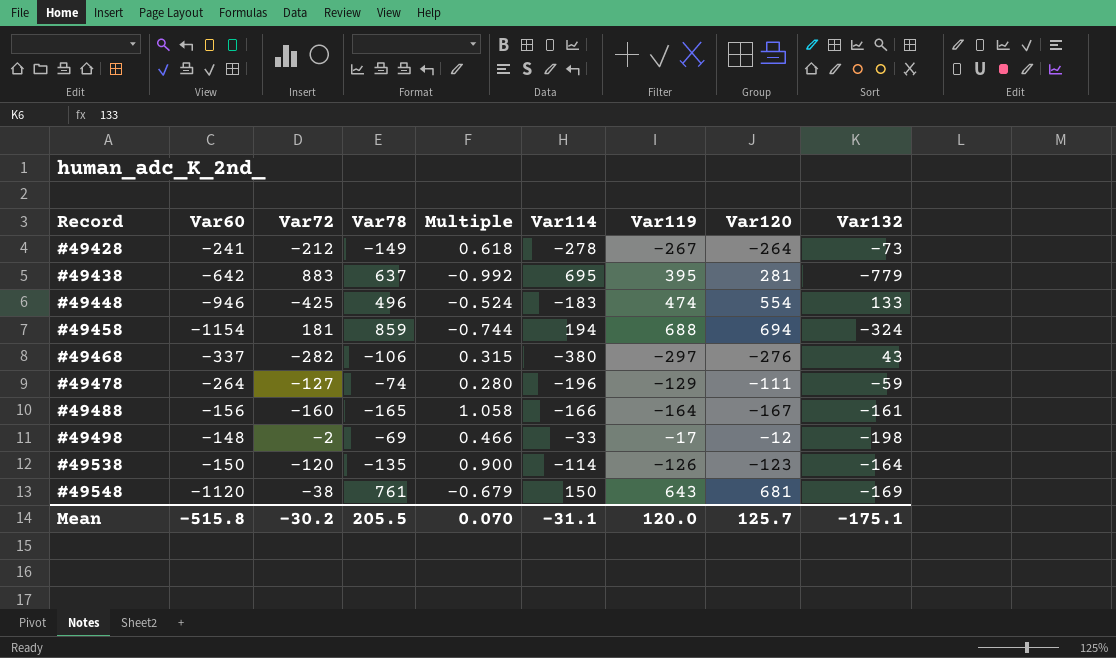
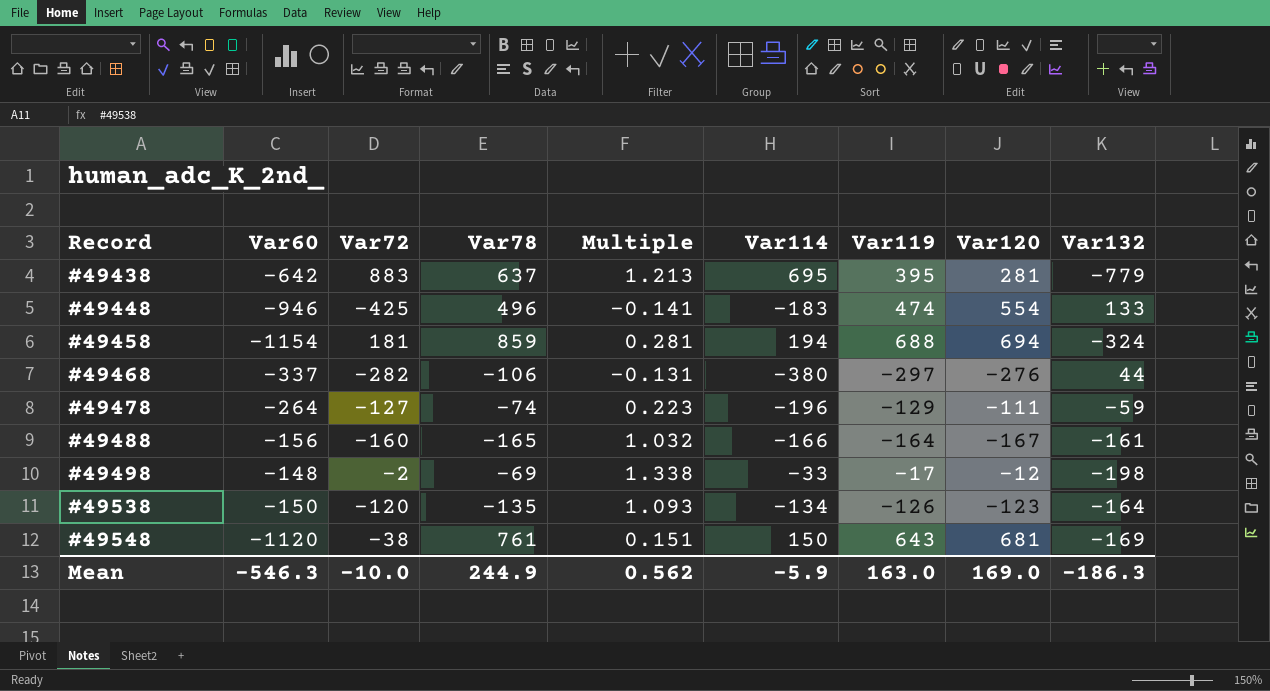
column Multiple | formula: [Var78] / [Var60] -> [Var132] / [Var60]
row #49428: -241 | -212 | -149 | 0.618 | -278 | -267 | -264 | -73 -> none
#49468 | Var132: 43 -> 44
#49538 | Var114: -114 -> -134
Mean | Var60: -515.8 -> -546.3
Mean | Var72: -30.2 -> -10.0
Mean | Var78: 205.5 -> 244.9
Mean | Multiple: 0.070 -> 0.562
Mean | Var114: -31.1 -> -5.9
Mean | Var119: 120.0 -> 163.0
Mean | Var120: 125.7 -> 169.0
Mean | Var132: -175.1 -> -186.3

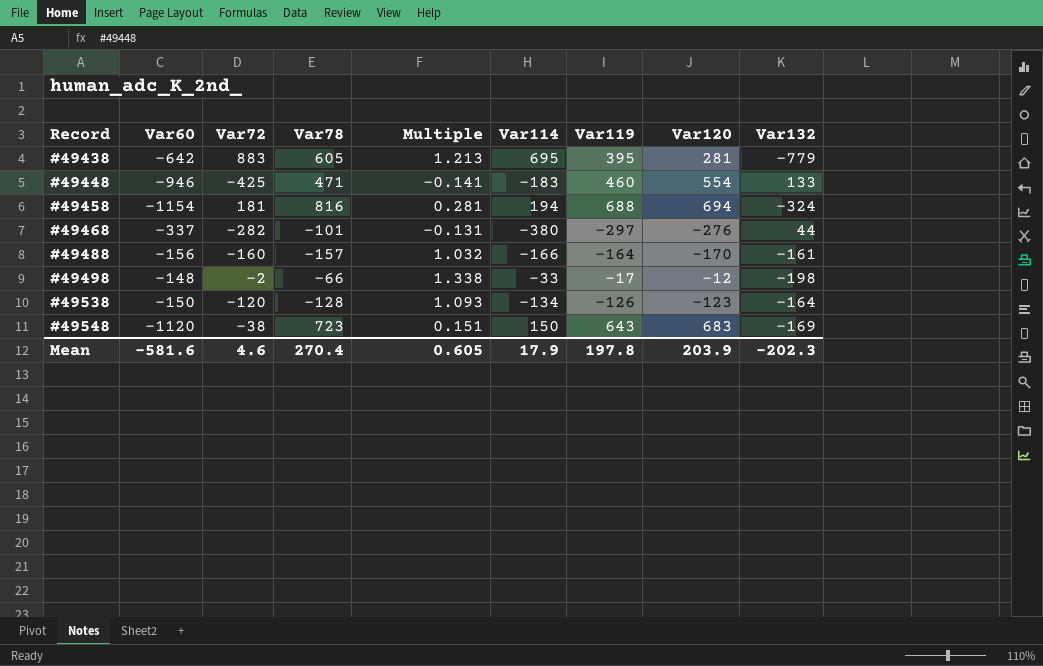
row #49478: -264 | -127 | -74 | 0.223 | -196 | -129 | -111 | -59 -> none
#49438 | Var78: 637 -> 605
#49448 | Var78: 496 -> 471
#49448 | Var119: 474 -> 460
#49458 | Var78: 859 -> 816
#49468 | Var78: -106 -> -101
#49488 | Var78: -165 -> -157
#49488 | Var120: -167 -> -170
#49498 | Var78: -69 -> -66
#49538 | Var78: -135 -> -128
#49548 | Var78: 761 -> 723
#49548 | Var120: 681 -> 683
Mean | Var60: -546.3 -> -581.6
Mean | Var72: -10.0 -> 4.6
Mean | Var78: 244.9 -> 270.4
Mean | Multiple: 0.562 -> 0.605
Mean | Var114: -5.9 -> 17.9
Mean | Var119: 163.0 -> 197.8
Mean | Var120: 169.0 -> 203.9
Mean | Var132: -186.3 -> -202.3

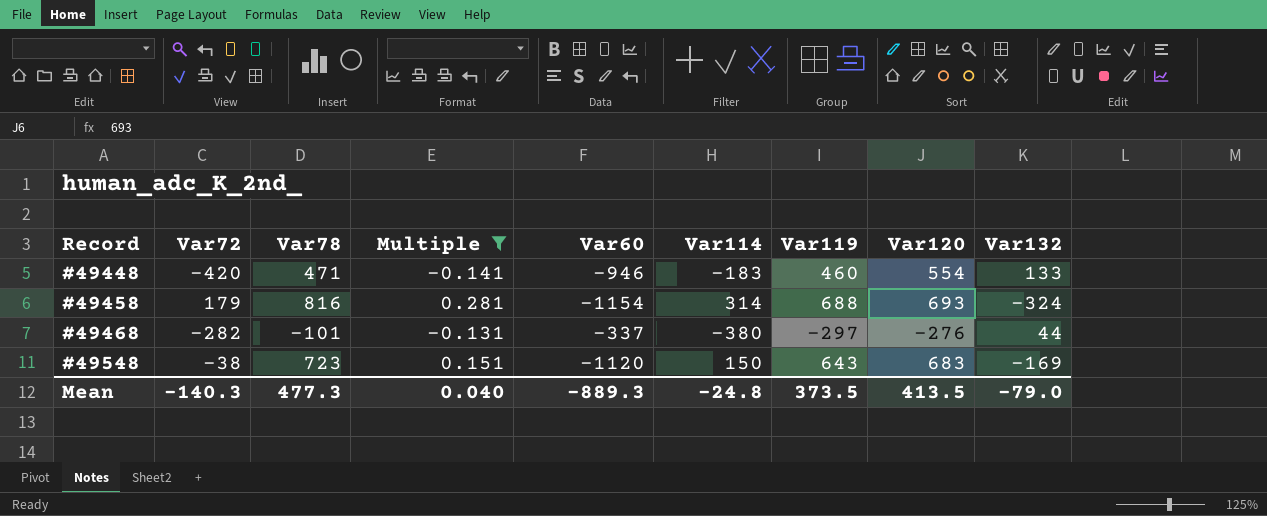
filter: none -> Multiple <= 0.281
column Var60 | position: 2 -> 5
#49448 | Var72: -425 -> -420
#49458 | Var72: 181 -> 179
#49458 | Var114: 194 -> 314
#49458 | Var120: 694 -> 693
Mean | Var72: 4.6 -> -140.3
Mean | Var78: 270.4 -> 477.3
Mean | Multiple: 0.605 -> 0.040
Mean | Var60: -581.6 -> -889.3
Mean | Var114: 17.9 -> -24.8
Mean | Var119: 197.8 -> 373.5
Mean | Var120: 203.9 -> 413.5
Mean | Var132: -202.3 -> -79.0

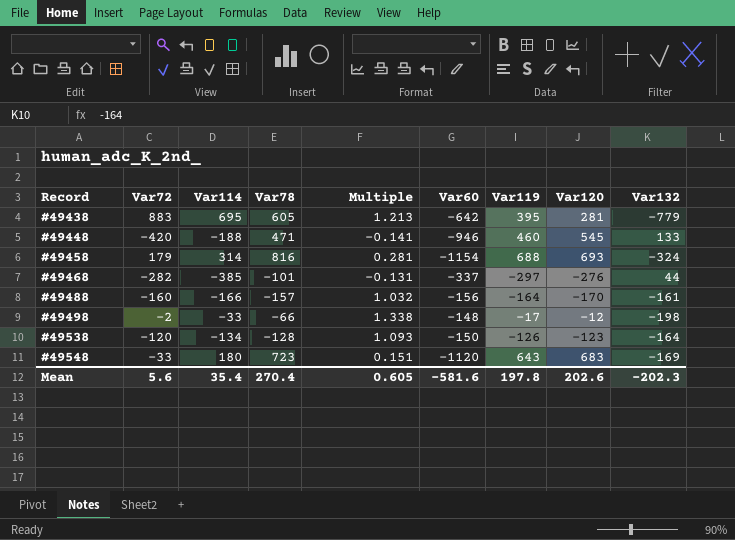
filter: Multiple <= 0.281 -> none
column Var114 | position: 6 -> 3
#49448 | Var114: -183 -> -188
#49448 | Var120: 554 -> 545
#49468 | Var114: -380 -> -385
#49548 | Var72: -38 -> -33
#49548 | Var114: 150 -> 180
Mean | Var72: -140.3 -> 5.6
Mean | Var114: -24.8 -> 35.4
Mean | Var78: 477.3 -> 270.4
Mean | Multiple: 0.040 -> 0.605
Mean | Var60: -889.3 -> -581.6
Mean | Var119: 373.5 -> 197.8
Mean | Var120: 413.5 -> 202.6
Mean | Var132: -79.0 -> -202.3

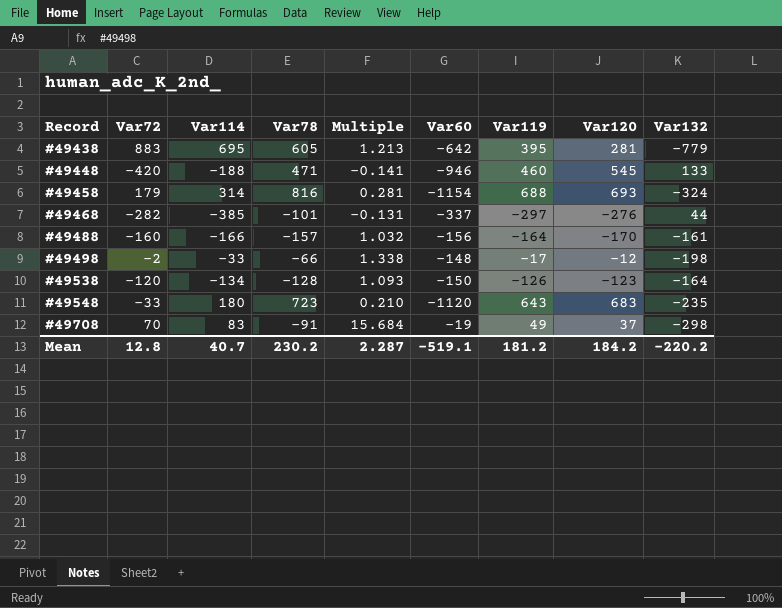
#49548 | Multiple: 0.151 -> 0.210
#49548 | Var132: -169 -> -235
row #49708: none -> 70 | 83 | -91 | 15.684 | -19 | 49 | 37 | -298
Mean | Var72: 5.6 -> 12.8
Mean | Var114: 35.4 -> 40.7
Mean | Var78: 270.4 -> 230.2
Mean | Multiple: 0.605 -> 2.287
Mean | Var60: -581.6 -> -519.1
Mean | Var119: 197.8 -> 181.2
Mean | Var120: 202.6 -> 184.2
Mean | Var132: -202.3 -> -220.2

